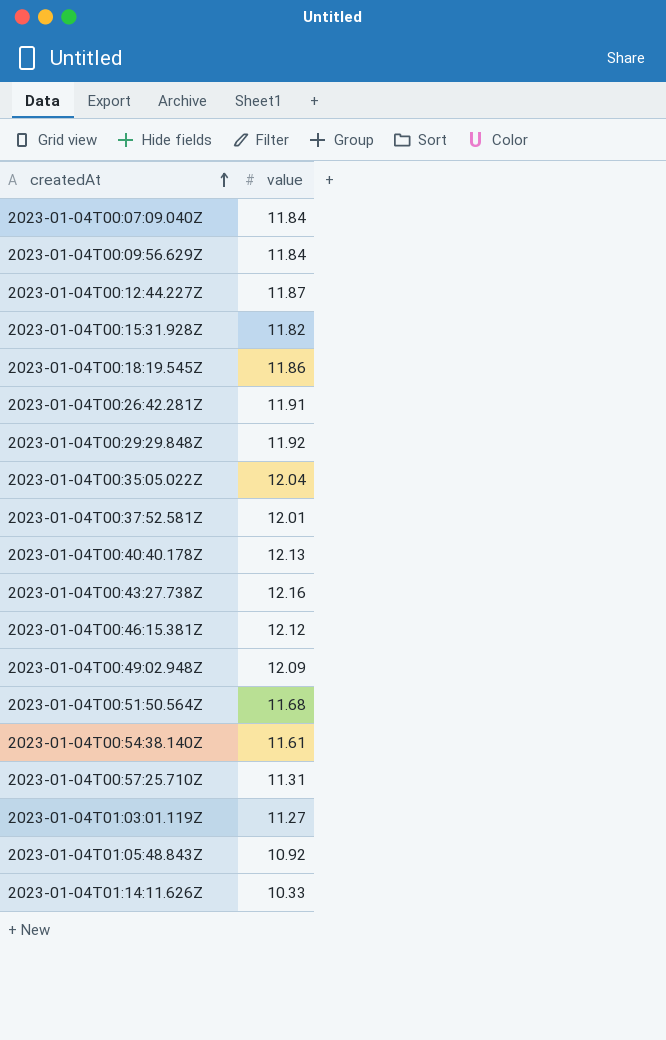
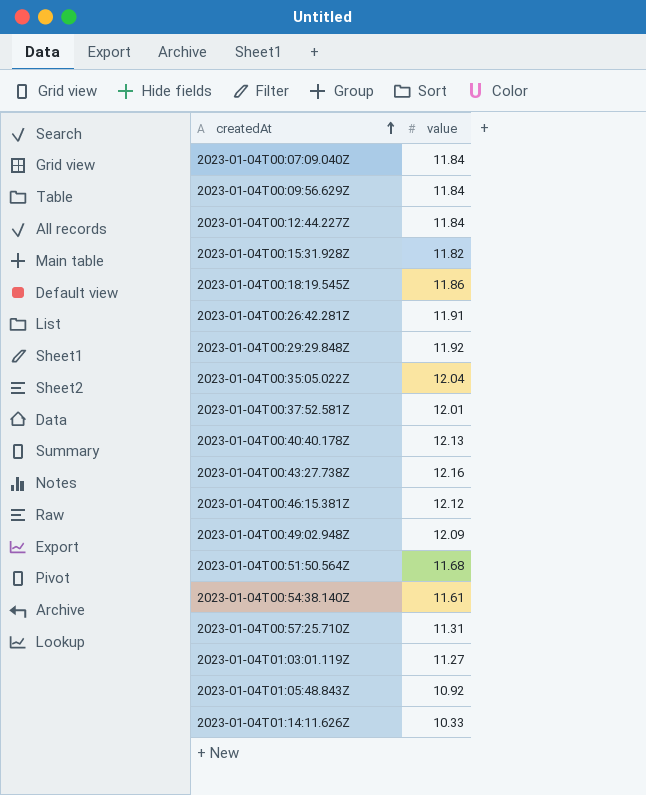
2023-01-04T00:12:44.227Z | value: 11.87 -> 11.84

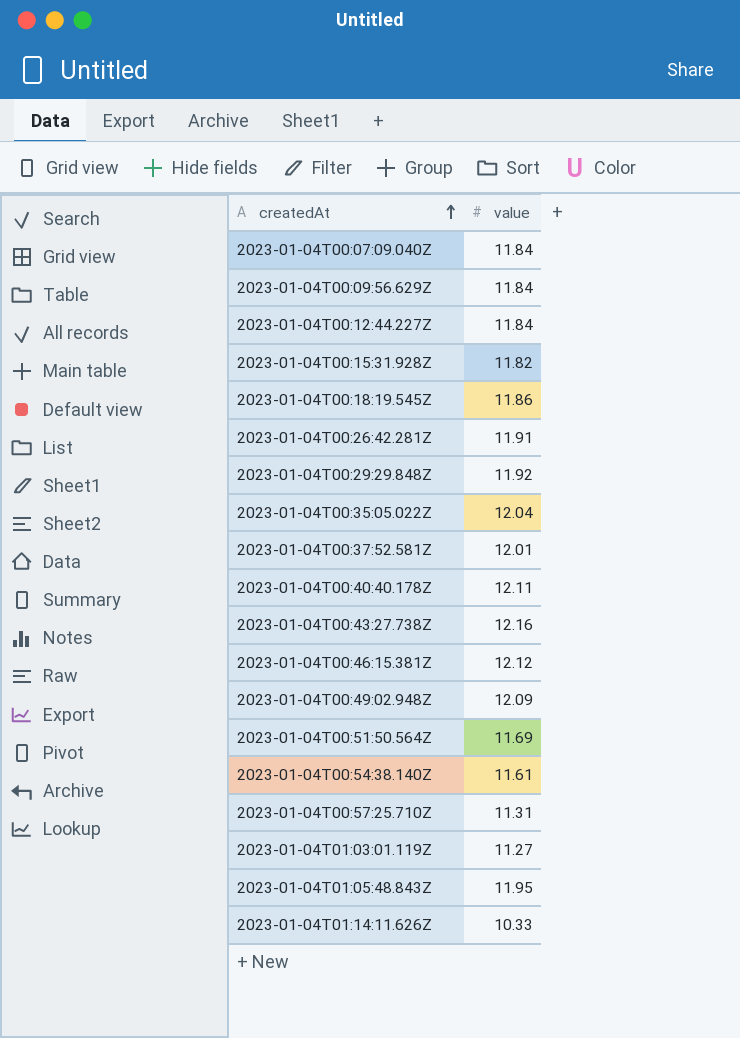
2023-01-04T00:40:40.178Z | value: 12.13 -> 12.11
2023-01-04T00:51:50.564Z | value: 11.68 -> 11.69
2023-01-04T01:05:48.843Z | value: 10.92 -> 11.95

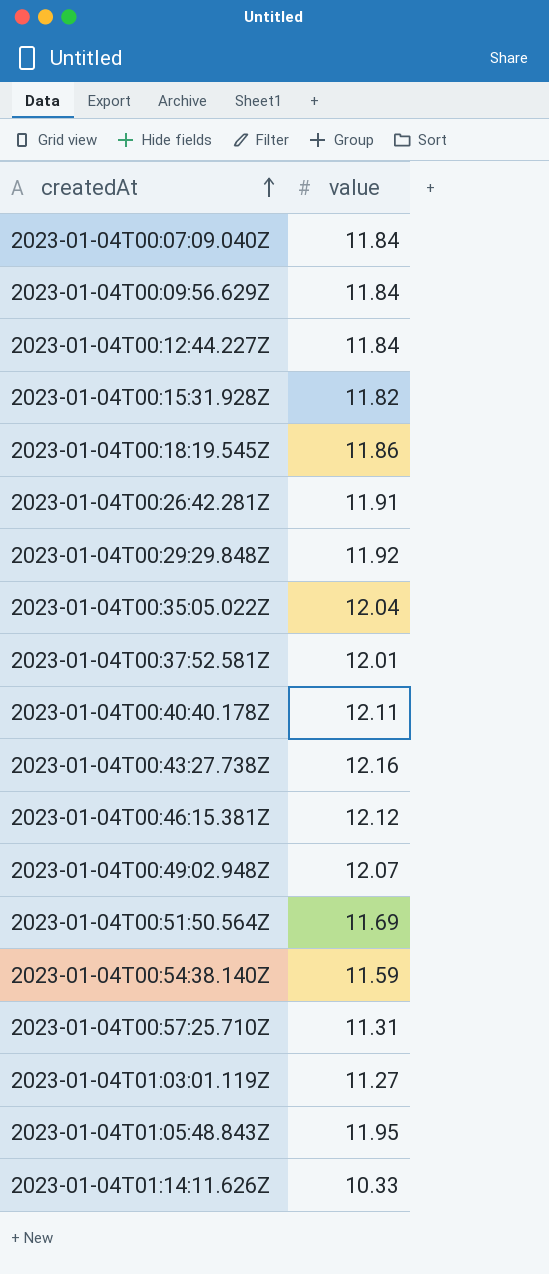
2023-01-04T00:49:02.948Z | value: 12.09 -> 12.07
2023-01-04T00:54:38.140Z | value: 11.61 -> 11.59

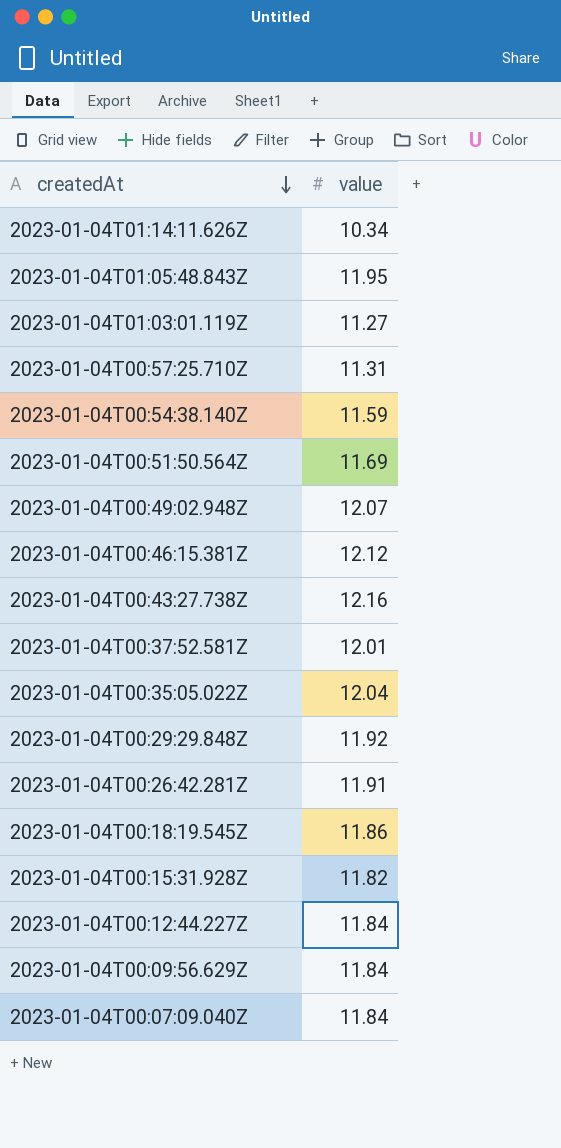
row order: createdAt ascending -> createdAt descending
row 2023-01-04T00:40:40.178Z: 12.11 -> none
2023-01-04T01:14:11.626Z | value: 10.33 -> 10.34

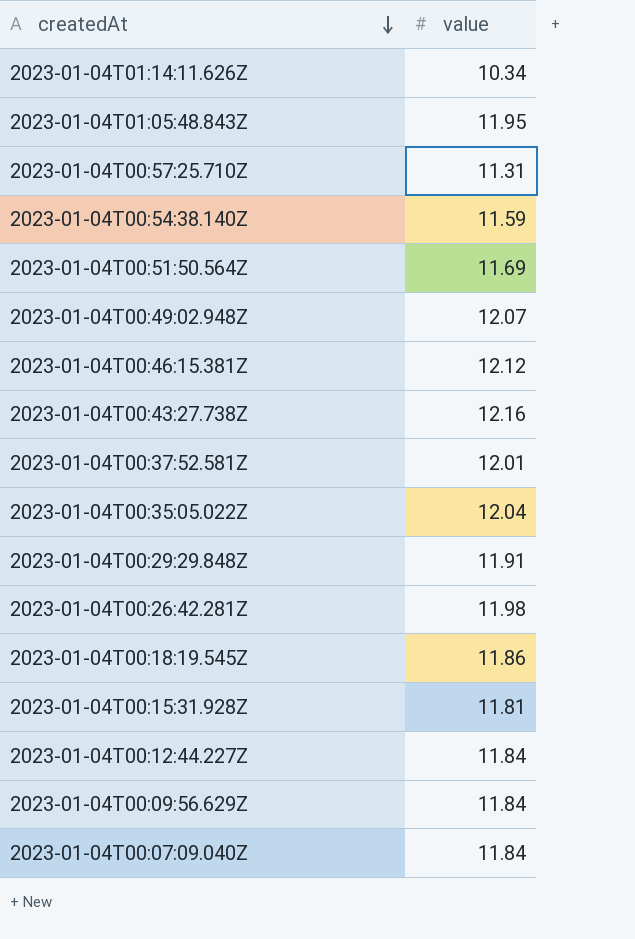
row 2023-01-04T01:03:01.119Z: 11.27 -> none
2023-01-04T00:29:29.848Z | value: 11.92 -> 11.91
2023-01-04T00:26:42.281Z | value: 11.91 -> 11.98
2023-01-04T00:15:31.928Z | value: 11.82 -> 11.81

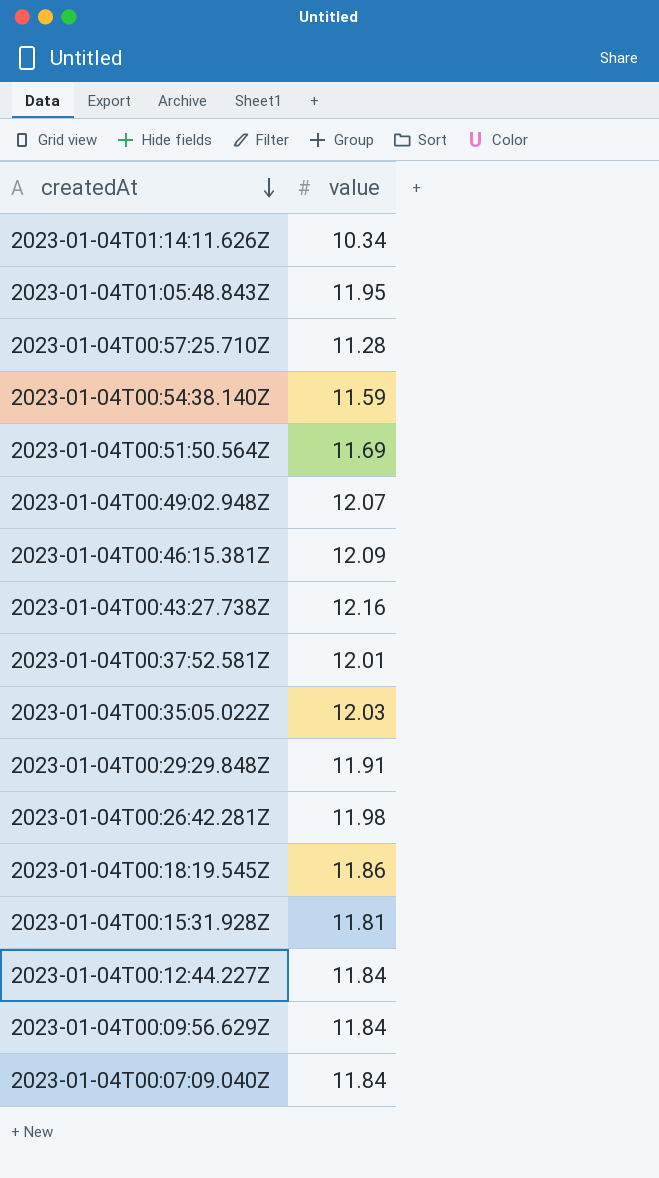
2023-01-04T00:57:25.710Z | value: 11.31 -> 11.28
2023-01-04T00:46:15.381Z | value: 12.12 -> 12.09
2023-01-04T00:35:05.022Z | value: 12.04 -> 12.03

